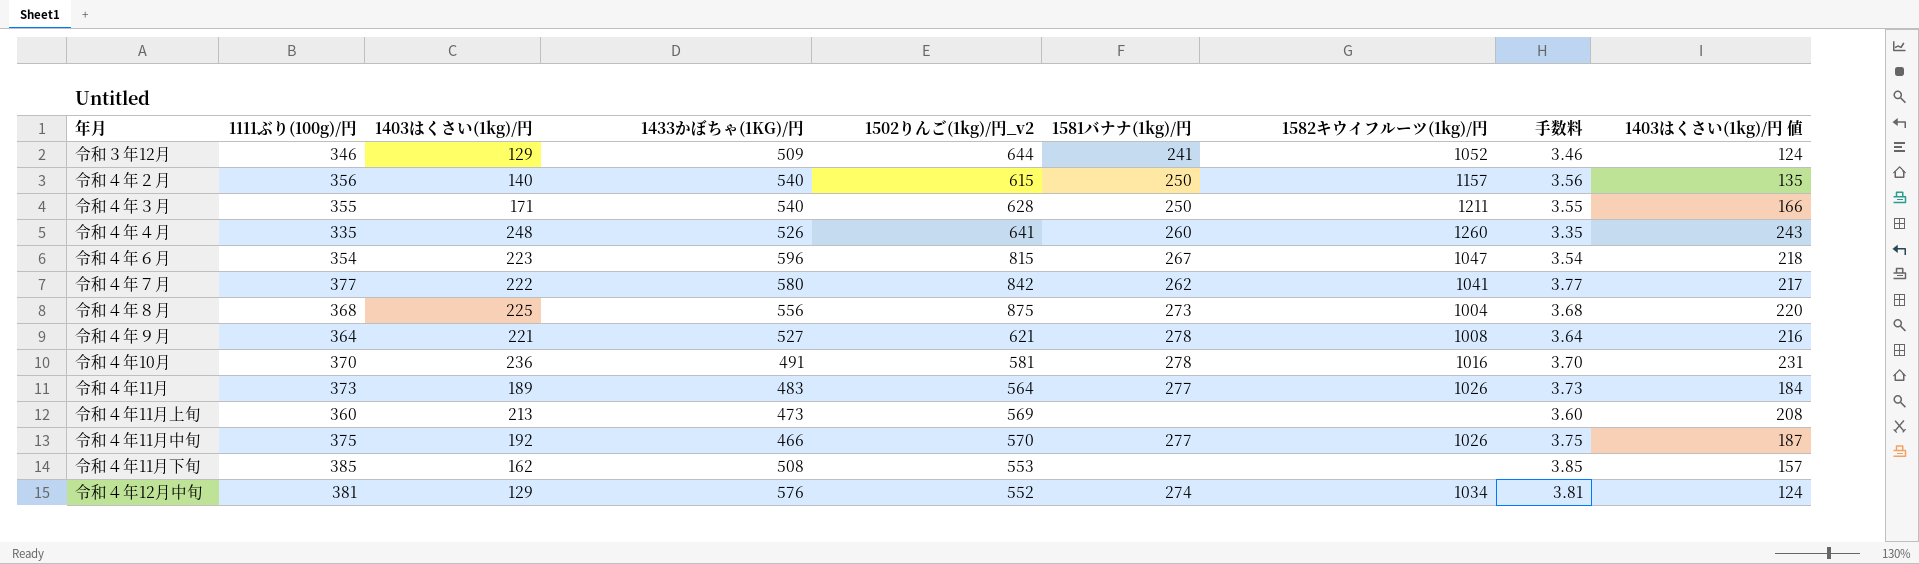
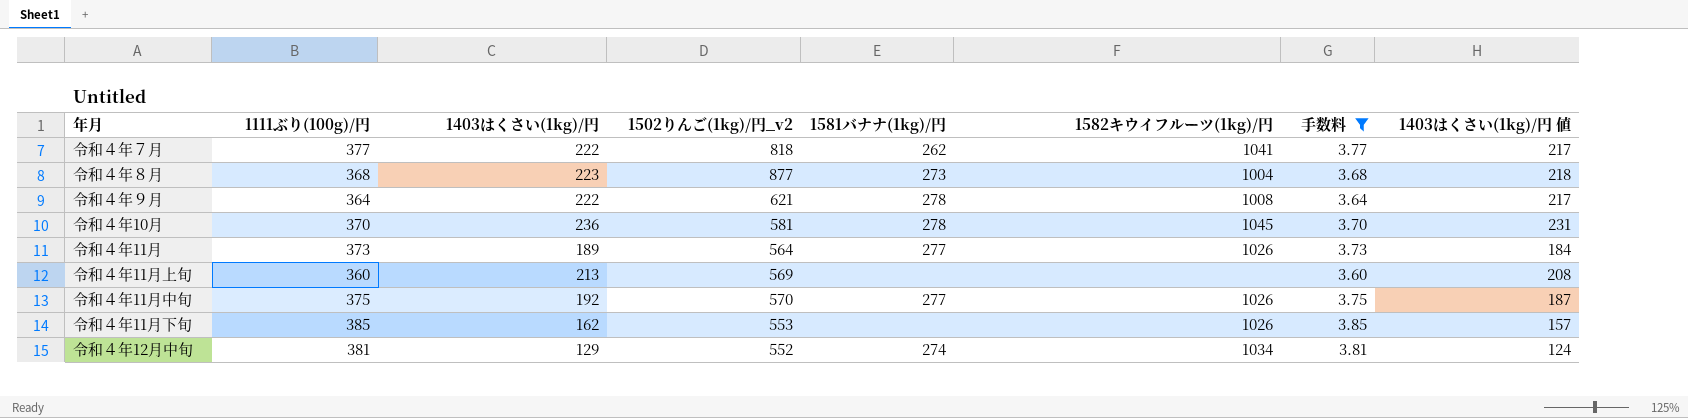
filter: none -> 手数料 >= 3.60
column 1433かぼちゃ(1KG)/円 | position: 4 -> none
令和４年７月 | 1502りんご(1kg)/円_v2: 842 -> 818
令和４年８月 | 1403はくさい(1kg)/円: 225 -> 223
令和４年８月 | 1502りんご(1kg)/円_v2: 875 -> 877
令和４年８月 | 1403はくさい(1kg)/円 値: 220 -> 218
令和４年９月 | 1403はくさい(1kg)/円: 221 -> 222
令和４年９月 | 1403はくさい(1kg)/円 値: 216 -> 217
令和４年10月 | 1582キウイフルーツ(1kg)/円: 1016 -> 1045
令和４年11月下旬 | 1582キウイフルーツ(1kg)/円: none -> 1026

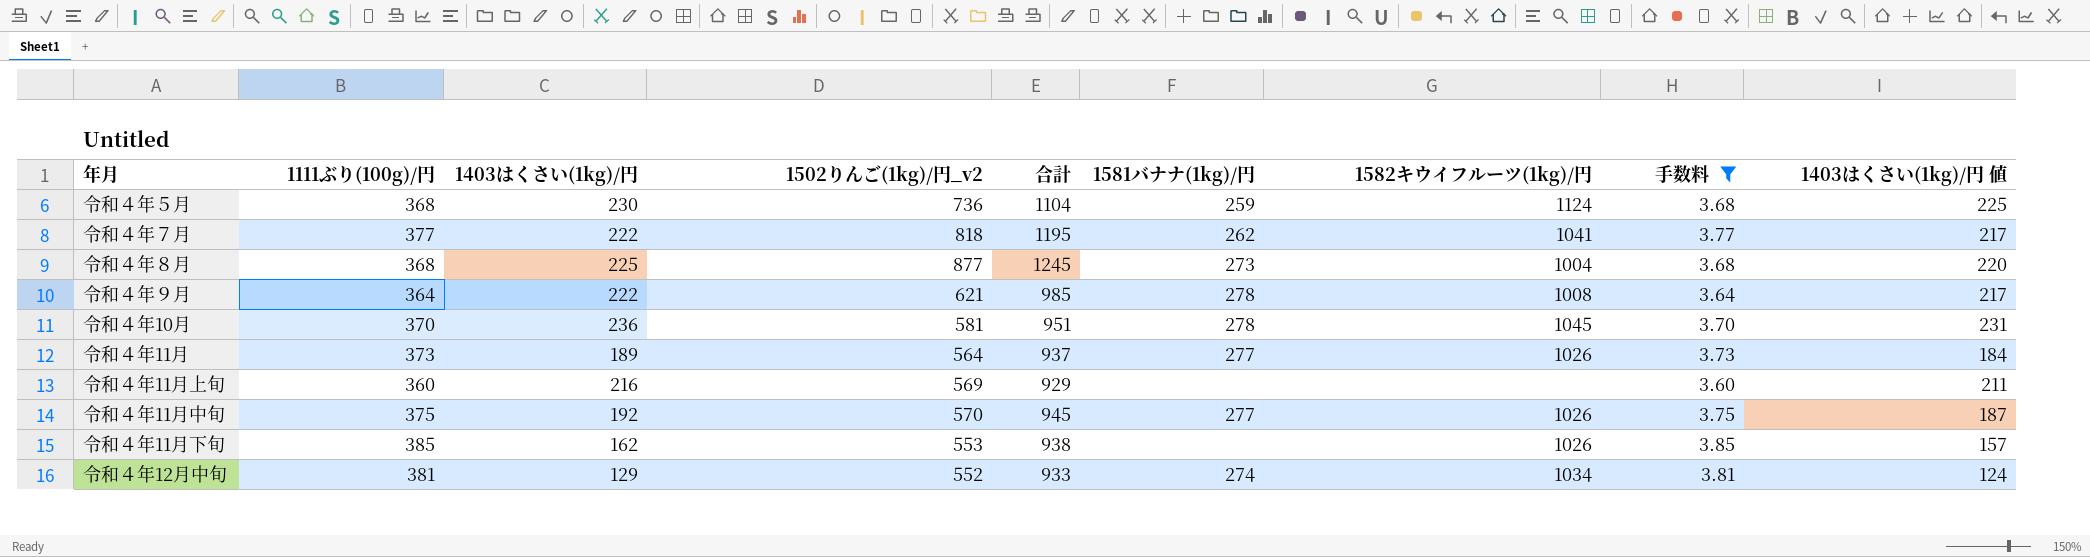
column 合計 | formula: none -> [1111ぶり(100g)/円] + [1502りんご(1kg)/円_v2]
row 令和４年５月: none -> 368 | 230 | 736 | 1104 | 259 | 1124 | 3.68 | 225
令和４年８月 | 1403はくさい(1kg)/円: 223 -> 225
令和４年８月 | 1403はくさい(1kg)/円 値: 218 -> 220
令和４年11月上旬 | 1403はくさい(1kg)/円: 213 -> 216
令和４年11月上旬 | 1403はくさい(1kg)/円 値: 208 -> 211

